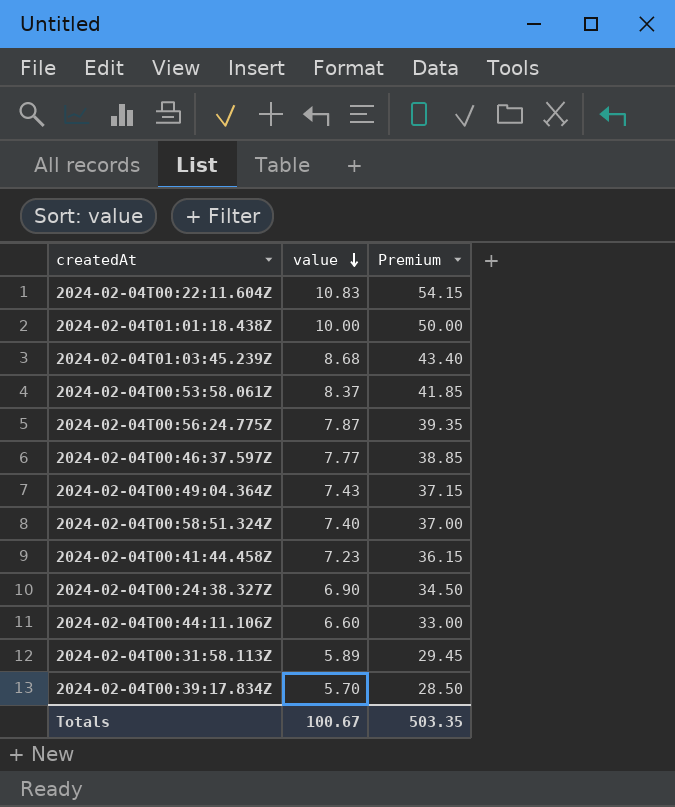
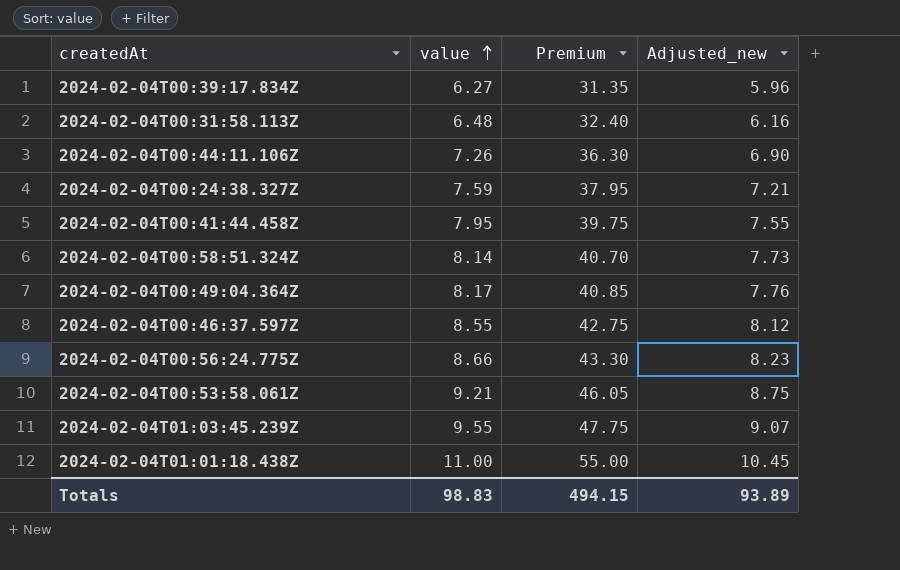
row order: value descending -> value ascending
column Adjusted_new | formula: none -> [value] * 0.95
row 2024-02-04T00:22:11.604Z: 10.83 | 54.15 -> none
2024-02-04T00:39:17.834Z | value: 5.70 -> 6.27
2024-02-04T00:39:17.834Z | Premium: 28.50 -> 31.35
2024-02-04T00:31:58.113Z | value: 5.89 -> 6.48
2024-02-04T00:31:58.113Z | Premium: 29.45 -> 32.40
2024-02-04T00:44:11.106Z | value: 6.60 -> 7.26
2024-02-04T00:44:11.106Z | Premium: 33.00 -> 36.30
2024-02-04T00:24:38.327Z | value: 6.90 -> 7.59
2024-02-04T00:24:38.327Z | Premium: 34.50 -> 37.95
2024-02-04T00:41:44.458Z | value: 7.23 -> 7.95
2024-02-04T00:41:44.458Z | Premium: 36.15 -> 39.75
2024-02-04T00:58:51.324Z | value: 7.40 -> 8.14
2024-02-04T00:58:51.324Z | Premium: 37.00 -> 40.70
2024-02-04T00:49:04.364Z | value: 7.43 -> 8.17
2024-02-04T00:49:04.364Z | Premium: 37.15 -> 40.85
2024-02-04T00:46:37.597Z | value: 7.77 -> 8.55
2024-02-04T00:46:37.597Z | Premium: 38.85 -> 42.75
2024-02-04T00:56:24.775Z | value: 7.87 -> 8.66
2024-02-04T00:56:24.775Z | Premium: 39.35 -> 43.30
2024-02-04T00:53:58.061Z | value: 8.37 -> 9.21
2024-02-04T00:53:58.061Z | Premium: 41.85 -> 46.05
2024-02-04T01:03:45.239Z | value: 8.68 -> 9.55
2024-02-04T01:03:45.239Z | Premium: 43.40 -> 47.75
2024-02-04T01:01:18.438Z | value: 10.00 -> 11.00
2024-02-04T01:01:18.438Z | Premium: 50.00 -> 55.00
Totals | value: 100.67 -> 98.83
Totals | Premium: 503.35 -> 494.15

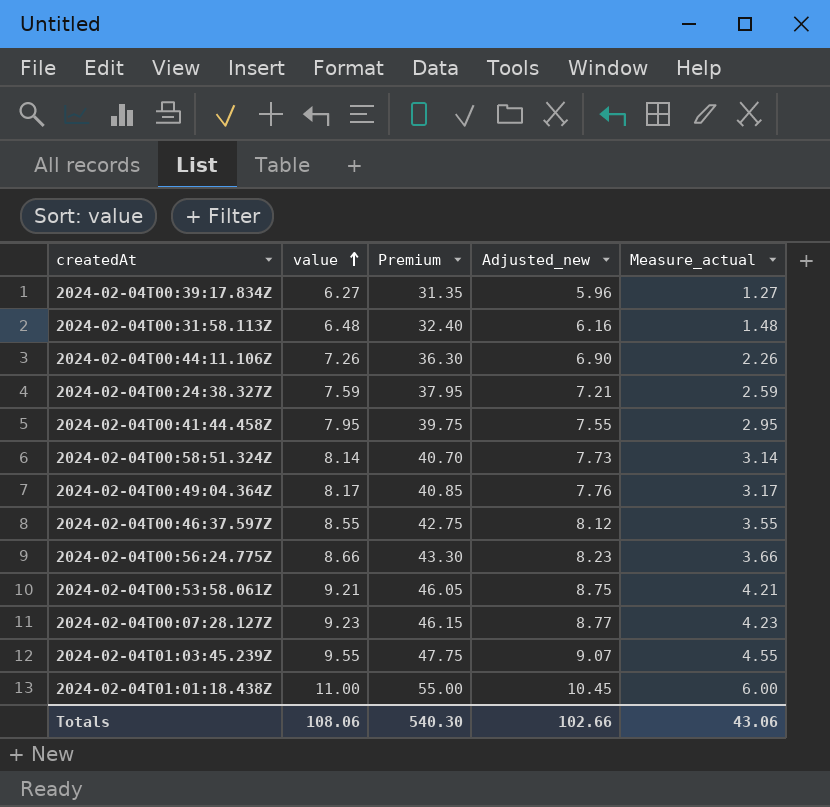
column Measure_actual | formula: none -> [value] - 5
row 2024-02-04T00:07:28.127Z: none -> 9.23 | 46.15 | 8.77 | 4.23
Totals | value: 98.83 -> 108.06
Totals | Premium: 494.15 -> 540.30
Totals | Adjusted_new: 93.89 -> 102.66

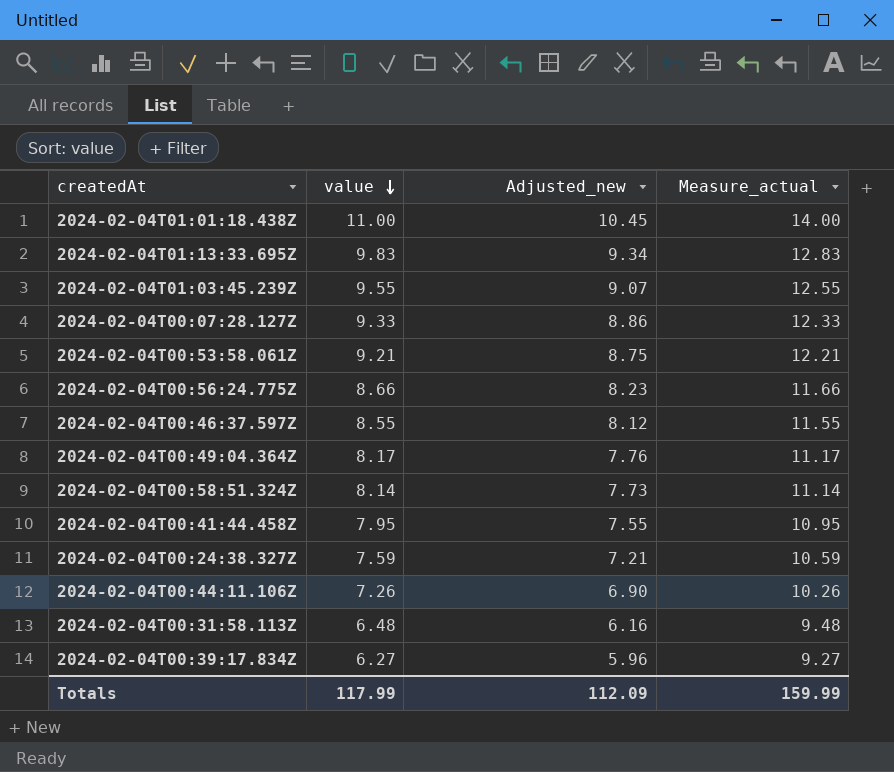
row order: value ascending -> value descending
column Premium | formula: [value] * 5 -> none
column Measure_actual | formula: [value] - 5 -> [value] + 3
row 2024-02-04T01:13:33.695Z: none -> 9.83 | 9.34 | 12.83
2024-02-04T00:07:28.127Z | value: 9.23 -> 9.33
2024-02-04T00:07:28.127Z | Adjusted_new: 8.77 -> 8.86
Totals | value: 108.06 -> 117.99
Totals | Adjusted_new: 102.66 -> 112.09
Totals | Measure_actual: 43.06 -> 159.99

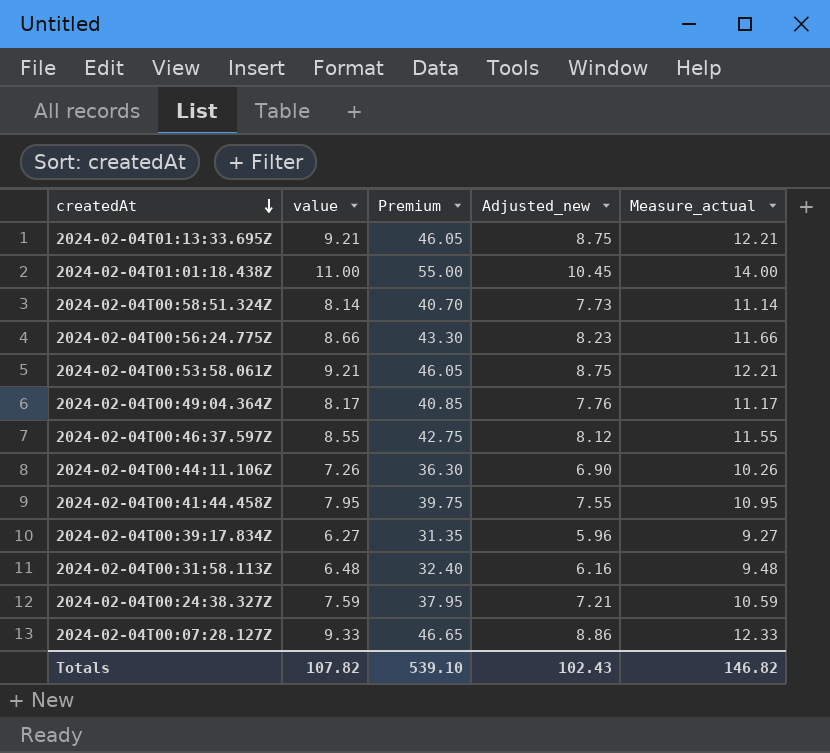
row order: value descending -> createdAt descending
column Premium | formula: none -> [value] * 5
row 2024-02-04T01:03:45.239Z: 9.55 | 9.07 | 12.55 -> none
2024-02-04T01:13:33.695Z | value: 9.83 -> 9.21
2024-02-04T01:13:33.695Z | Adjusted_new: 9.34 -> 8.75
2024-02-04T01:13:33.695Z | Measure_actual: 12.83 -> 12.21
Totals | value: 117.99 -> 107.82
Totals | Adjusted_new: 112.09 -> 102.43
Totals | Measure_actual: 159.99 -> 146.82

